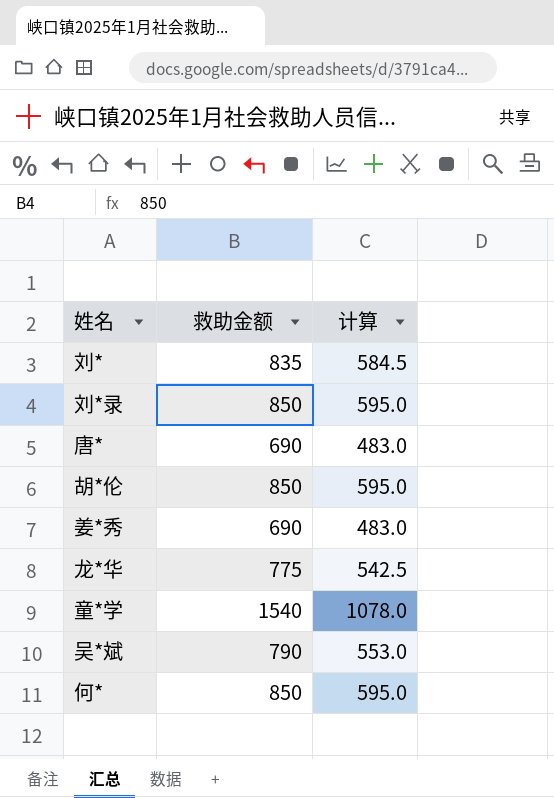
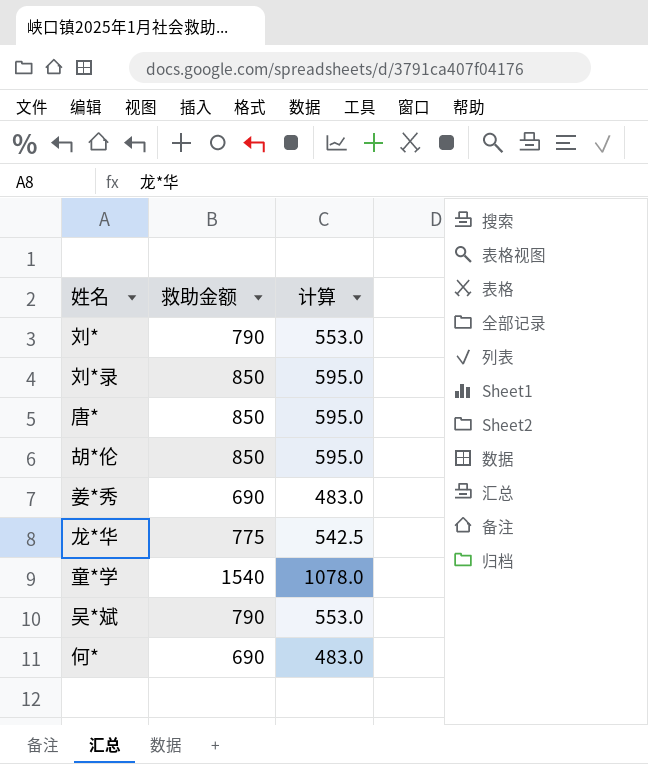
刘* | 救助金额: 835 -> 790
刘* | 计算: 584.5 -> 553.0
唐* | 救助金额: 690 -> 850
唐* | 计算: 483.0 -> 595.0
何* | 救助金额: 850 -> 690
何* | 计算: 595.0 -> 483.0

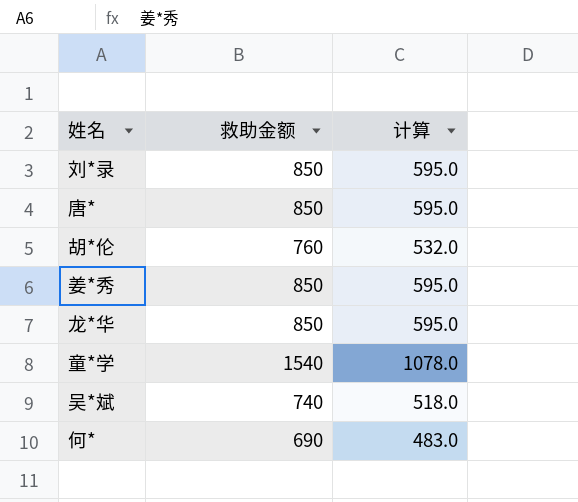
row 刘*: 790 | 553.0 -> none
胡*伦 | 救助金额: 850 -> 760
胡*伦 | 计算: 595.0 -> 532.0
姜*秀 | 救助金额: 690 -> 850
姜*秀 | 计算: 483.0 -> 595.0
龙*华 | 救助金额: 775 -> 850
龙*华 | 计算: 542.5 -> 595.0
吴*斌 | 救助金额: 790 -> 740
吴*斌 | 计算: 553.0 -> 518.0

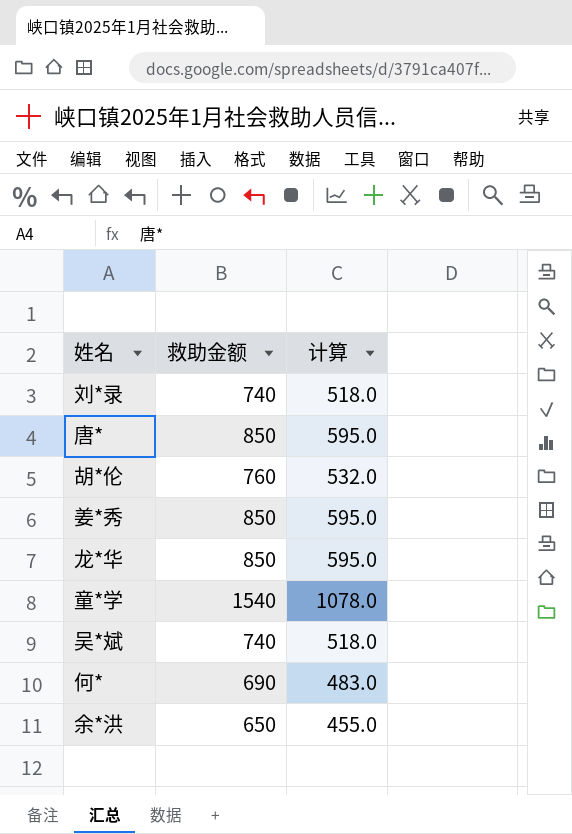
刘*录 | 救助金额: 850 -> 740
刘*录 | 计算: 595.0 -> 518.0
row 余*洪: none -> 650 | 455.0

